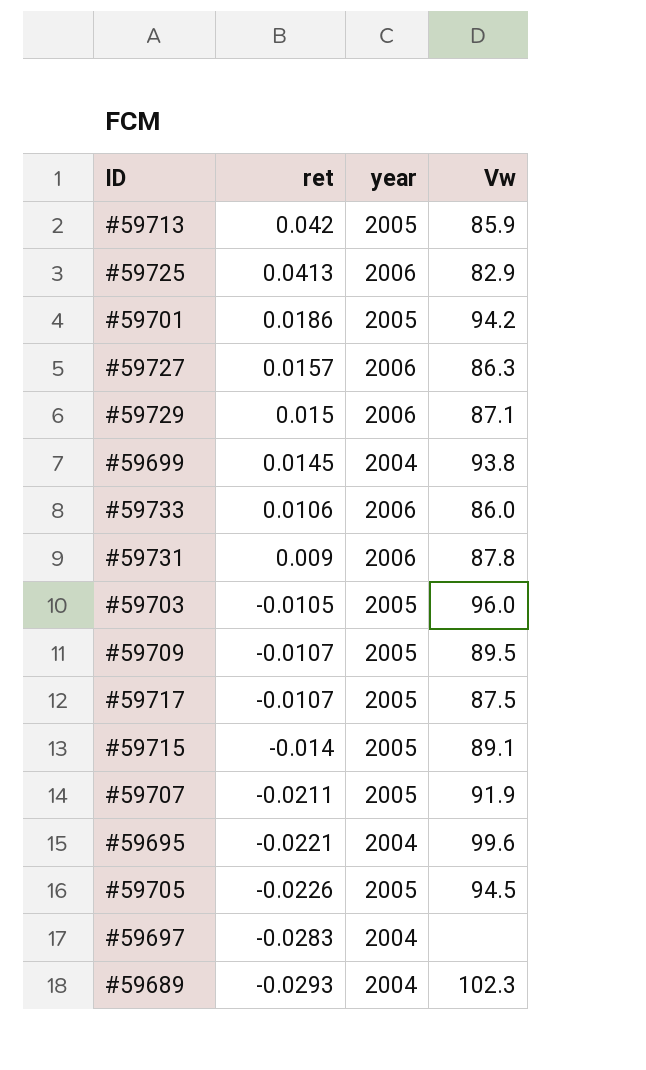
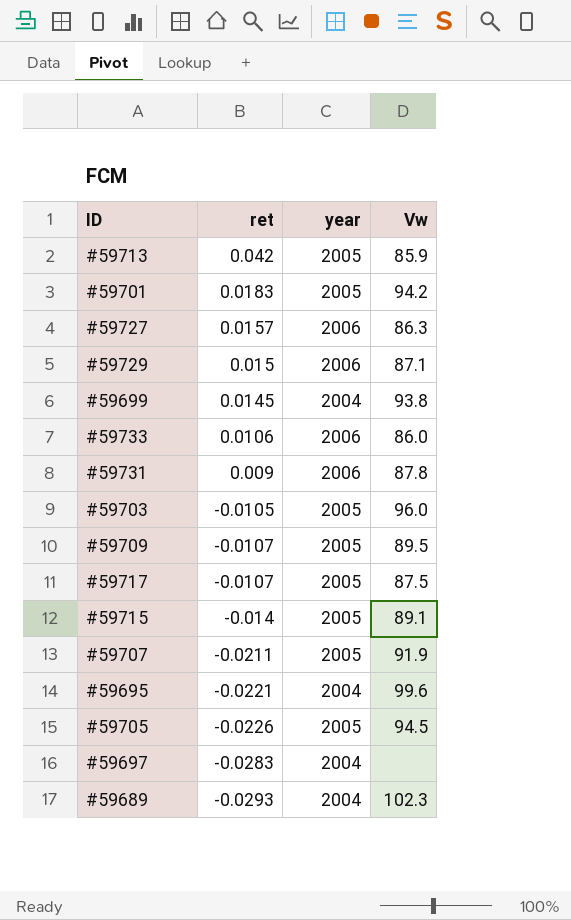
row #59725: 0.0413 | 2006 | 82.9 -> none
#59701 | ret: 0.0186 -> 0.0183

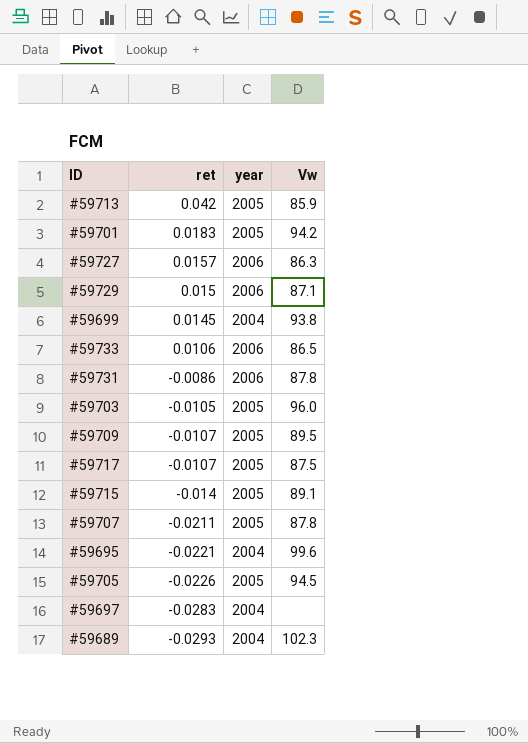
#59733 | Vw: 86.0 -> 86.5
#59731 | ret: 0.009 -> -0.0086
#59707 | Vw: 91.9 -> 87.8

